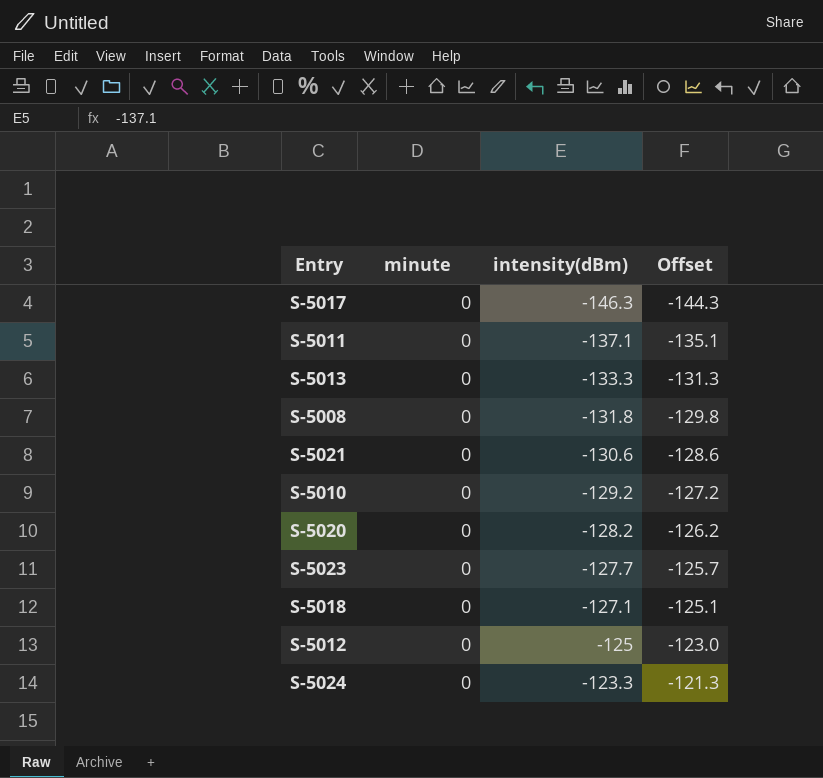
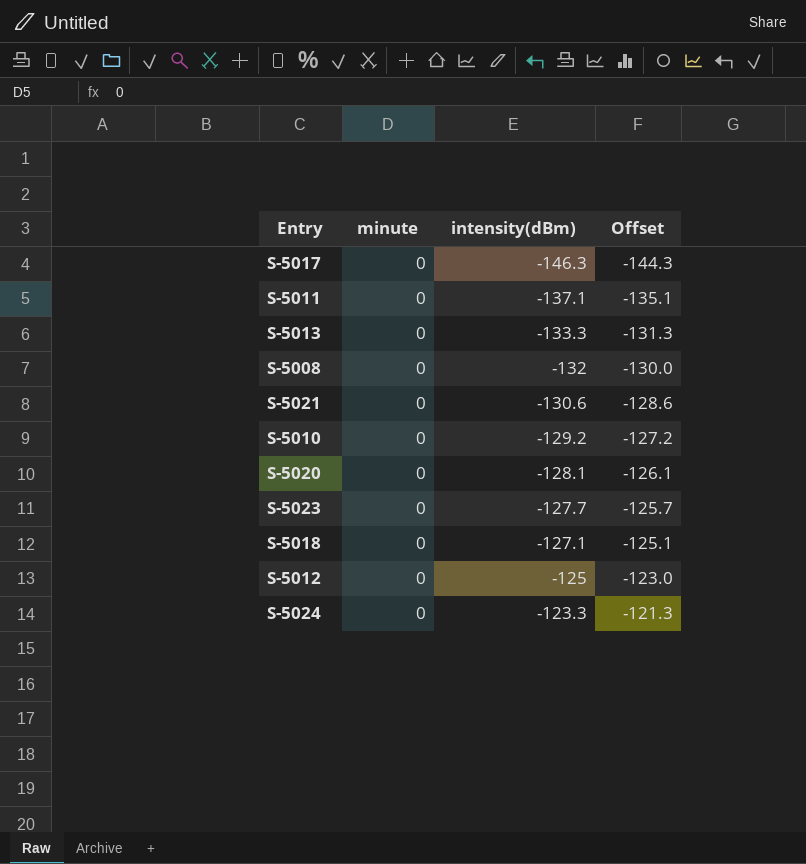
S-5008 | intensity(dBm): -131.8 -> -132
S-5008 | Offset: -129.8 -> -130.0
S-5020 | intensity(dBm): -128.2 -> -128.1
S-5020 | Offset: -126.2 -> -126.1

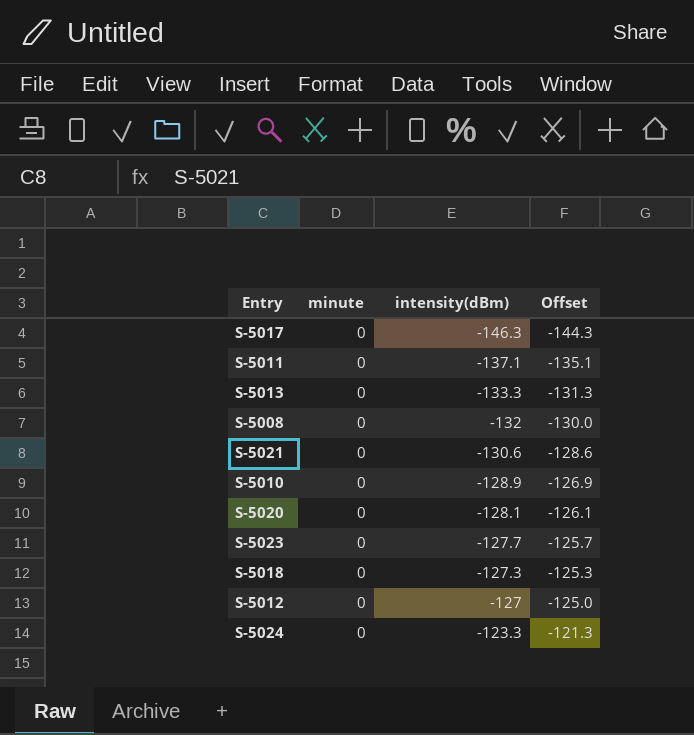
S-5010 | intensity(dBm): -129.2 -> -128.9
S-5010 | Offset: -127.2 -> -126.9
S-5018 | intensity(dBm): -127.1 -> -127.3
S-5018 | Offset: -125.1 -> -125.3
S-5012 | intensity(dBm): -125 -> -127
S-5012 | Offset: -123.0 -> -125.0

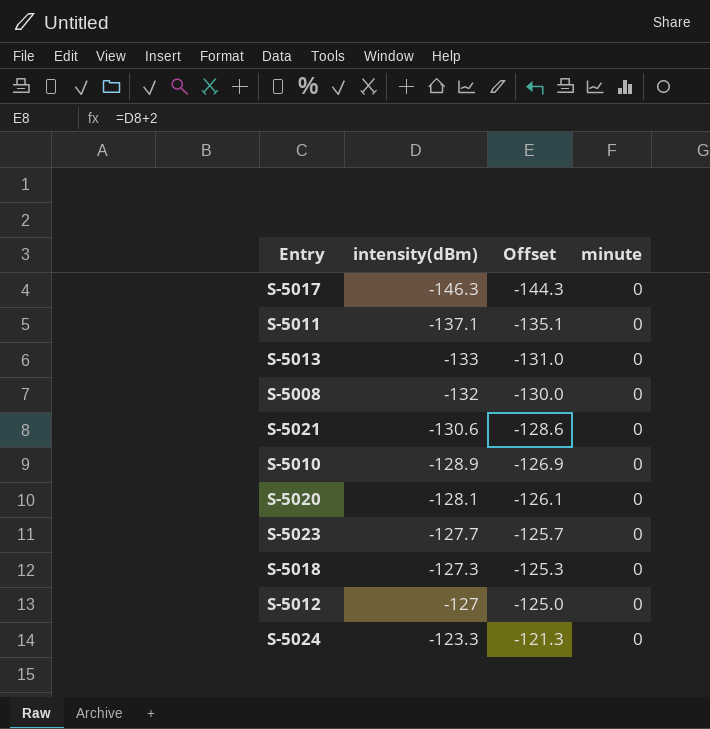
column minute | position: 2 -> 4
S-5013 | intensity(dBm): -133.3 -> -133
S-5013 | Offset: -131.3 -> -131.0

